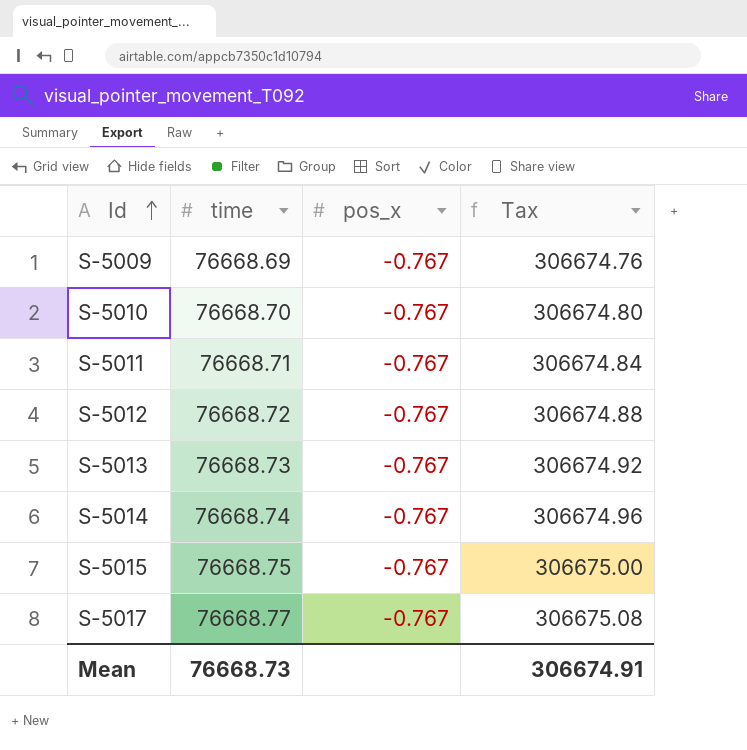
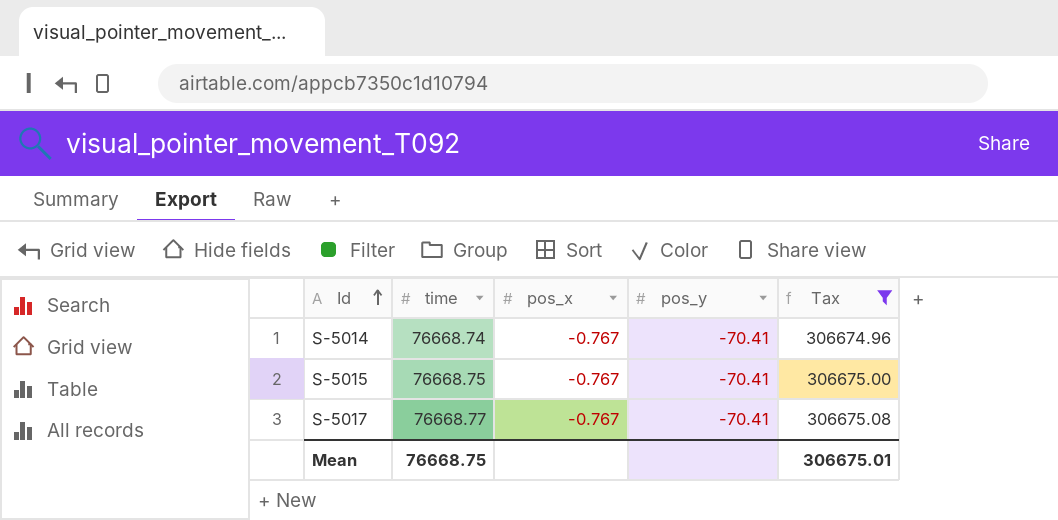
filter: none -> Tax >= 306674.96
column pos_y | position: none -> 4
Mean | time: 76668.73 -> 76668.75
Mean | Tax: 306674.91 -> 306675.01

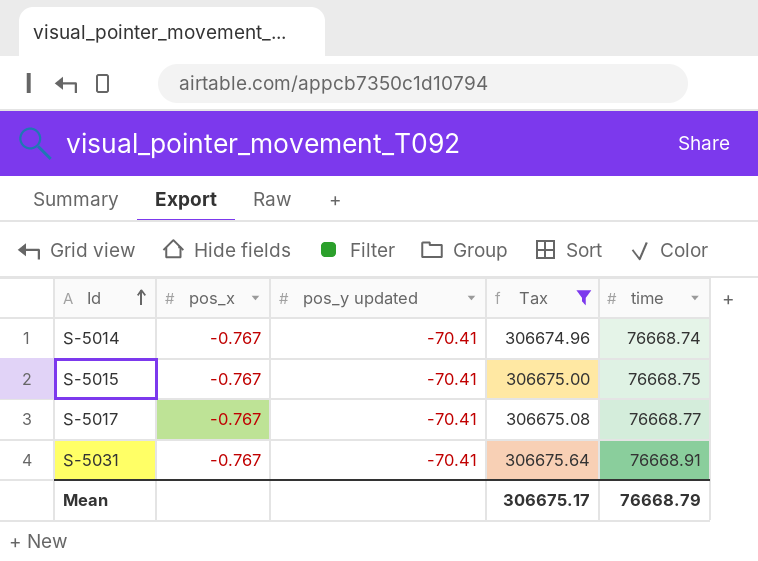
column name: pos_y -> pos_y updated
column time | position: 2 -> 5
row S-5031: none -> -0.767 | -70.41 | 306675.64 | 76668.91
Mean | Tax: 306675.01 -> 306675.17
Mean | time: 76668.75 -> 76668.79

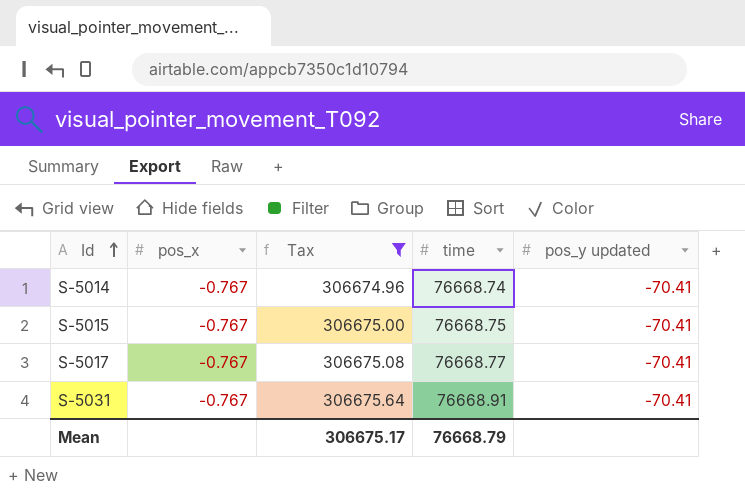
column pos_y updated | position: 3 -> 5

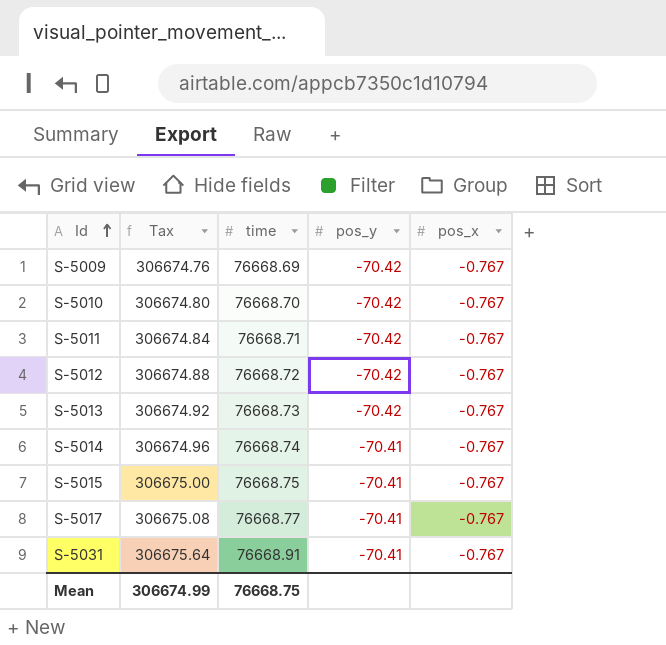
filter: Tax >= 306674.96 -> none
column name: pos_y updated -> pos_y
column pos_x | position: 2 -> 5
Mean | Tax: 306675.17 -> 306674.99
Mean | time: 76668.79 -> 76668.75

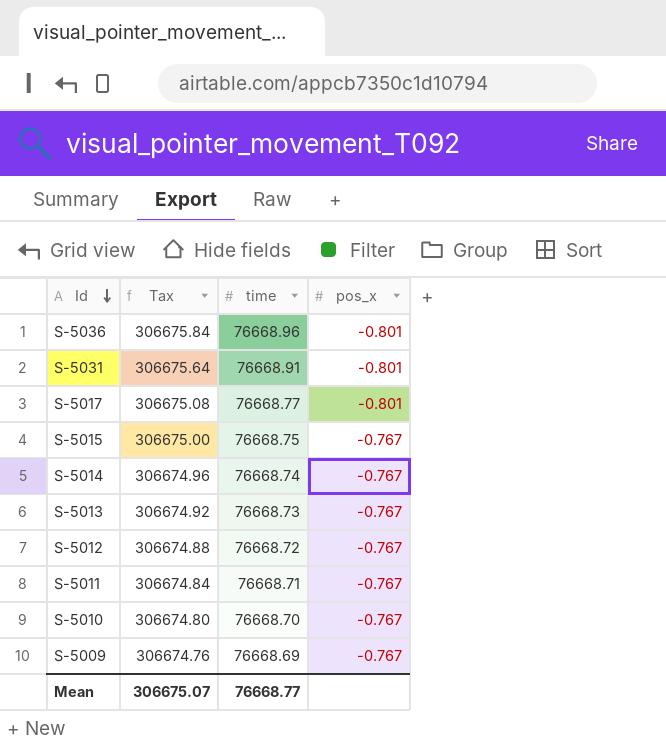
row order: Id ascending -> Id descending
column pos_y | position: 4 -> none
row S-5036: none -> 306675.84 | 76668.96 | -0.801
S-5031 | pos_x: -0.767 -> -0.801
S-5017 | pos_x: -0.767 -> -0.801
Mean | Tax: 306674.99 -> 306675.07
Mean | time: 76668.75 -> 76668.77

